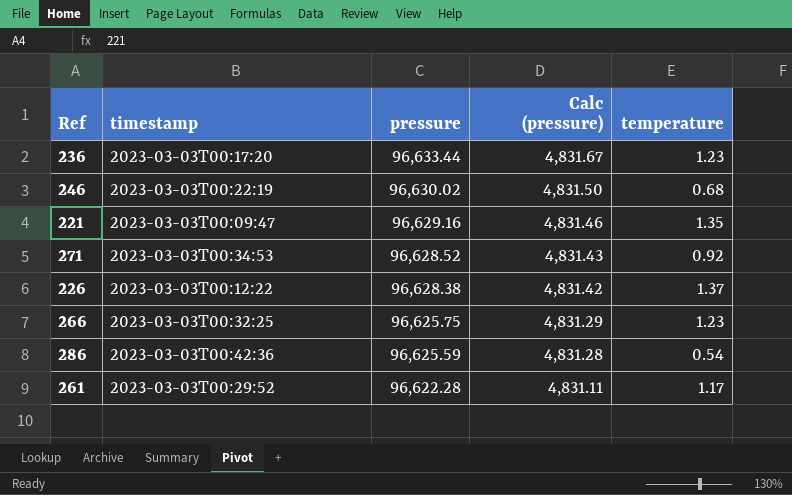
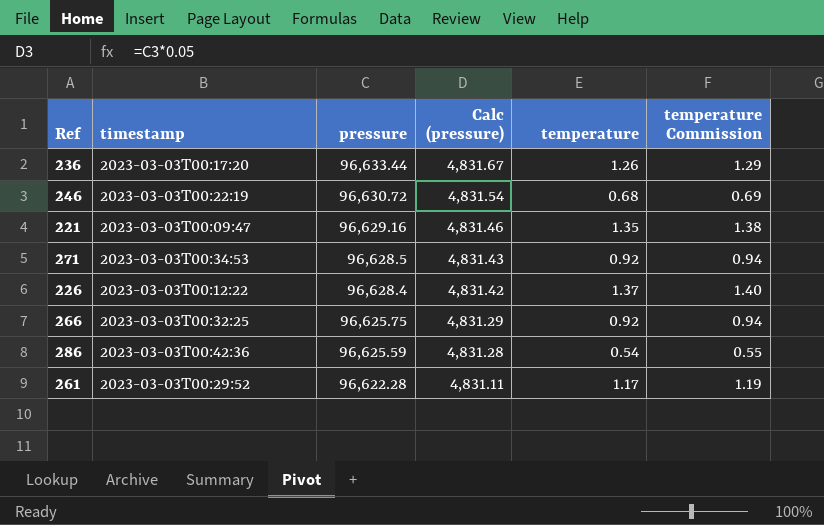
column temperature Commission | formula: none -> [temperature] * 1.02
236 | temperature: 1.23 -> 1.26
246 | pressure: 96,630.02 -> 96,630.72
246 | Calc (pressure): 4,831.50 -> 4,831.54
271 | pressure: 96,628.52 -> 96,628.5
226 | pressure: 96,628.38 -> 96,628.4
266 | temperature: 1.23 -> 0.92

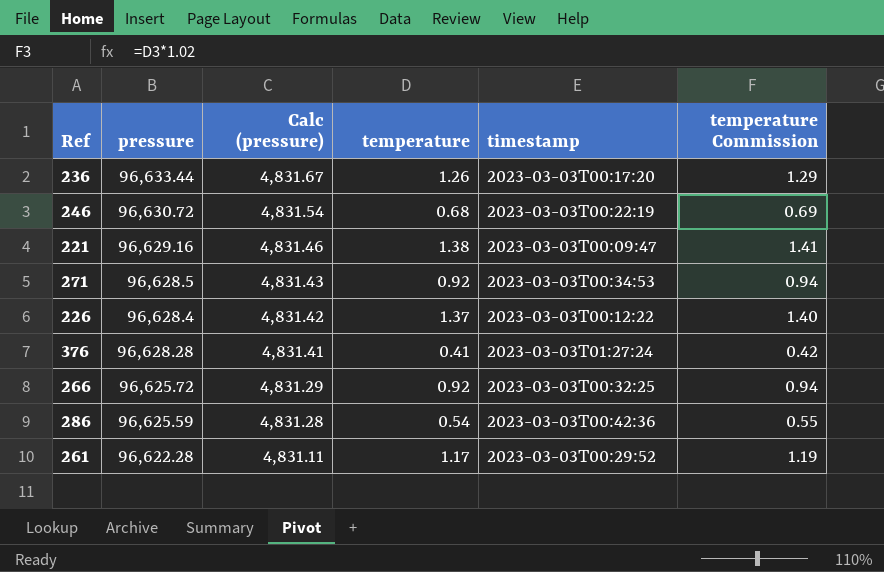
column timestamp | position: 2 -> 5
221 | temperature: 1.35 -> 1.38
221 | temperature Commission: 1.38 -> 1.41
row 376: none -> 96,628.28 | 4,831.41 | 0.41 | 2023-03-03T01:27:24 | 0.42
266 | pressure: 96,625.75 -> 96,625.72

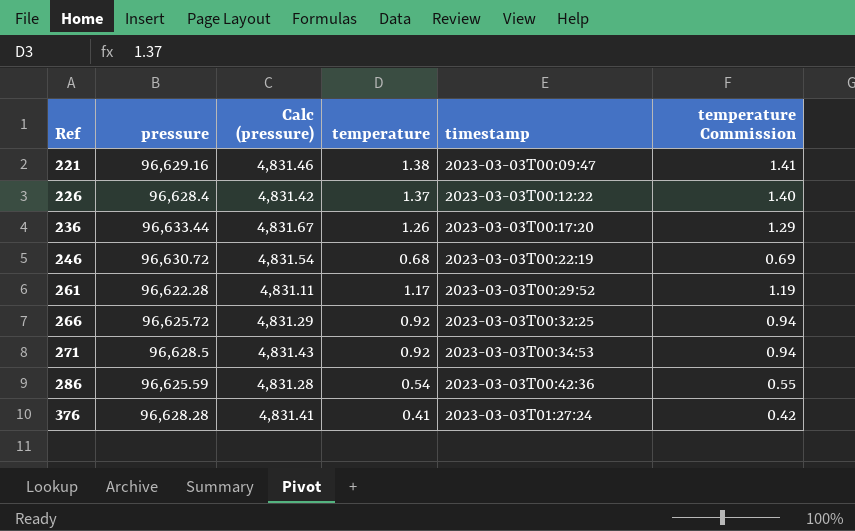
row order: pressure descending -> Ref ascending

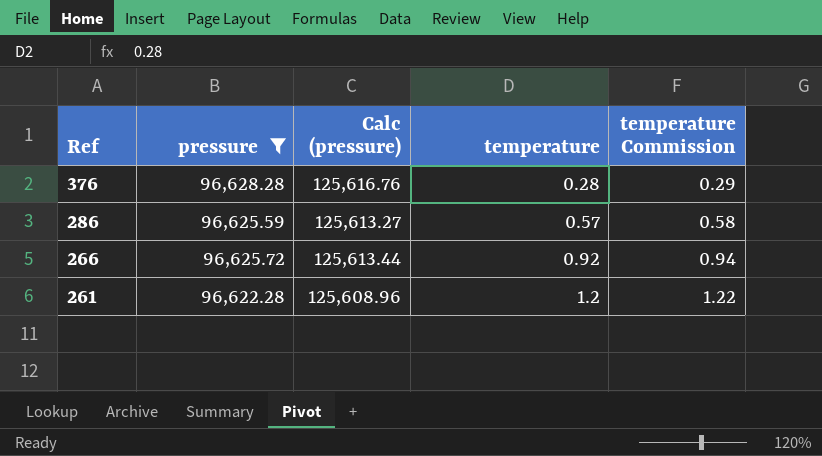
filter: none -> pressure <= 96,628.28
row order: Ref ascending -> Ref descending
column timestamp | position: 5 -> none
column Calc (pressure) | formula: [pressure] * 0.05 -> [pressure] * 1.3
376 | temperature: 0.41 -> 0.28
376 | temperature Commission: 0.42 -> 0.29
286 | temperature: 0.54 -> 0.57
286 | temperature Commission: 0.55 -> 0.58
261 | temperature: 1.17 -> 1.2
261 | temperature Commission: 1.19 -> 1.22

